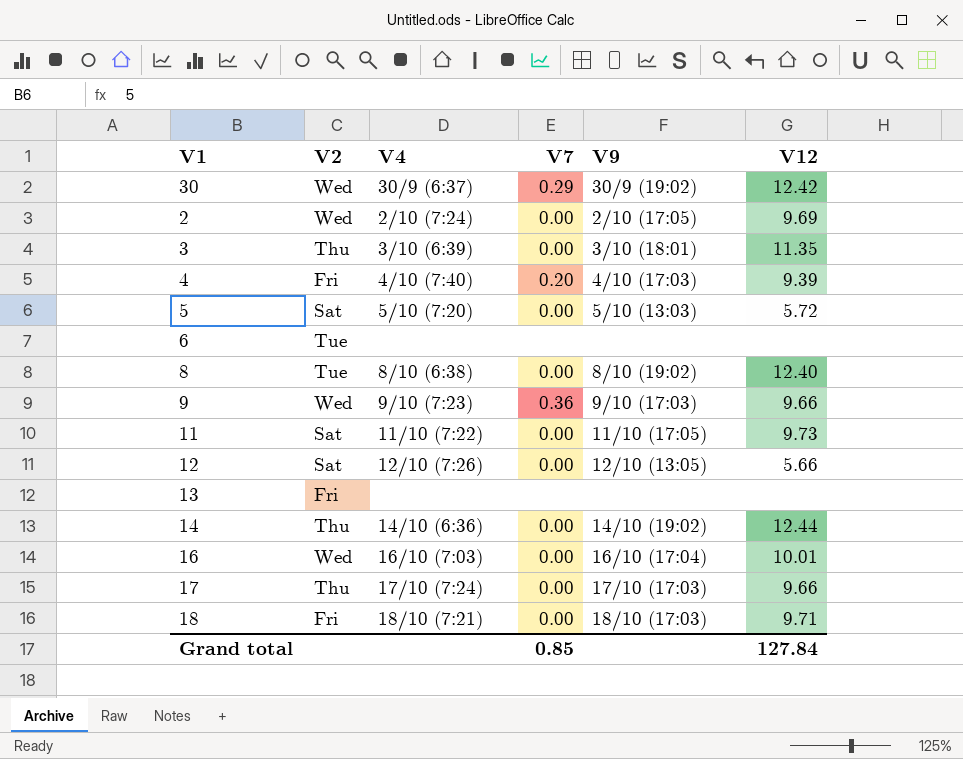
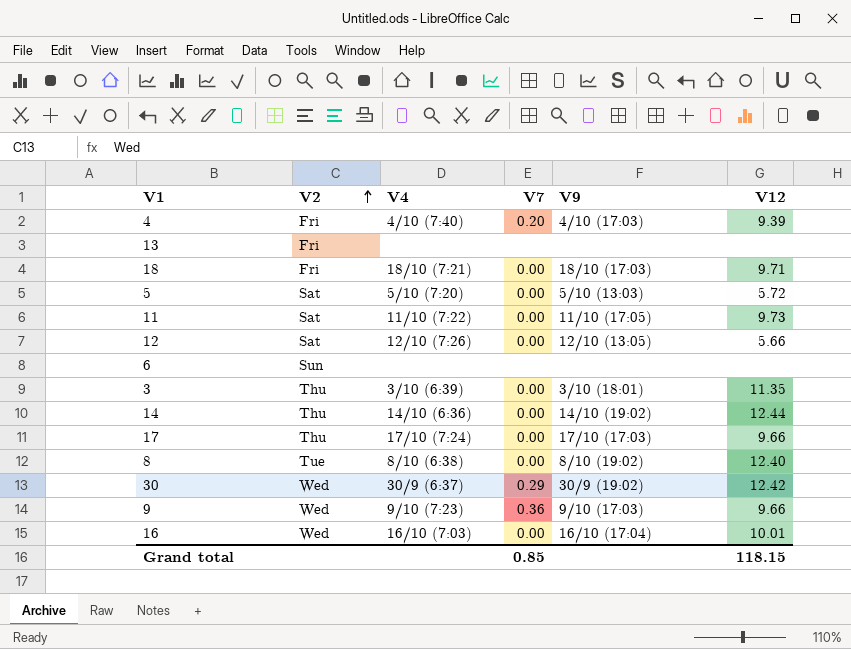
row order: none -> V2 ascending
row 2: Wed | 2/10 (7:24) | 0.00 | 2/10 (17:05) | 9.69 -> none
6 | V2: Tue -> Sun
Grand total | V12: 127.84 -> 118.15

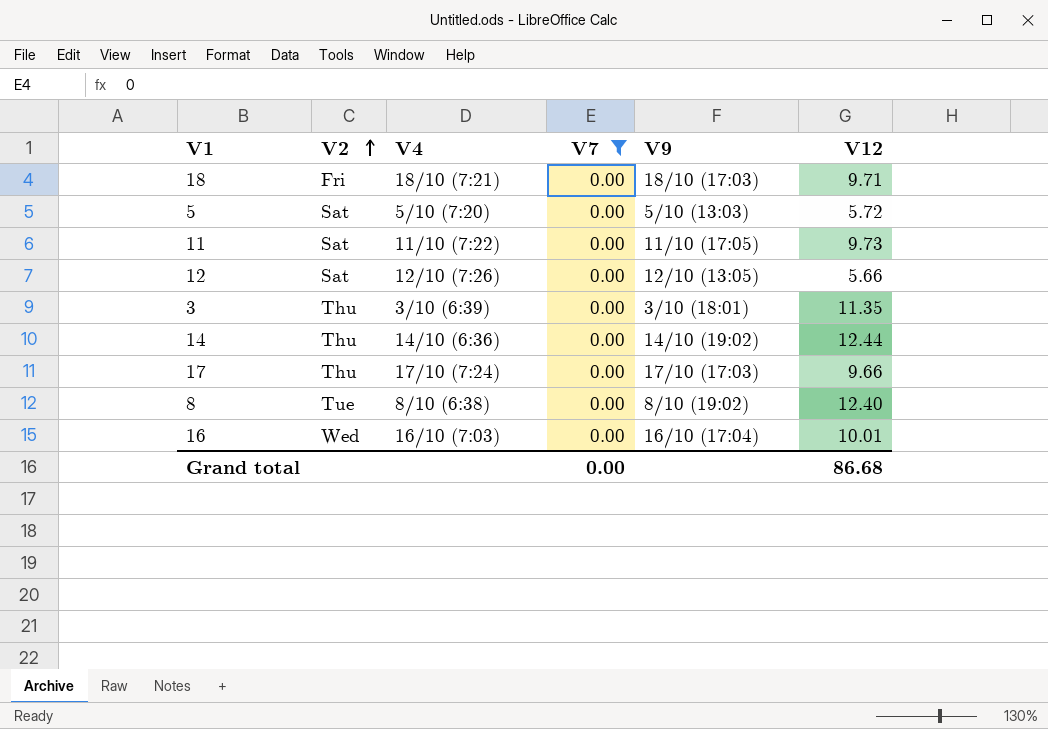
filter: none -> V7 = 0.00
Grand total | V7: 0.85 -> 0.00
Grand total | V12: 118.15 -> 86.68

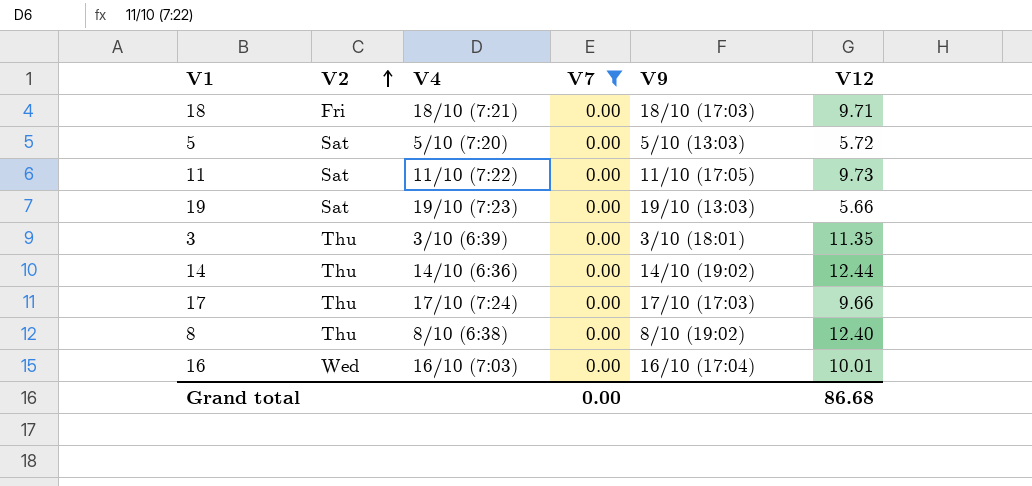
row 12: Sat | 12/10 (7:26) | 0.00 | 12/10 (13:05) | 5.66 -> none
row 19: none -> Sat | 19/10 (7:23) | 0.00 | 19/10 (13:03) | 5.66
8 | V2: Tue -> Thu

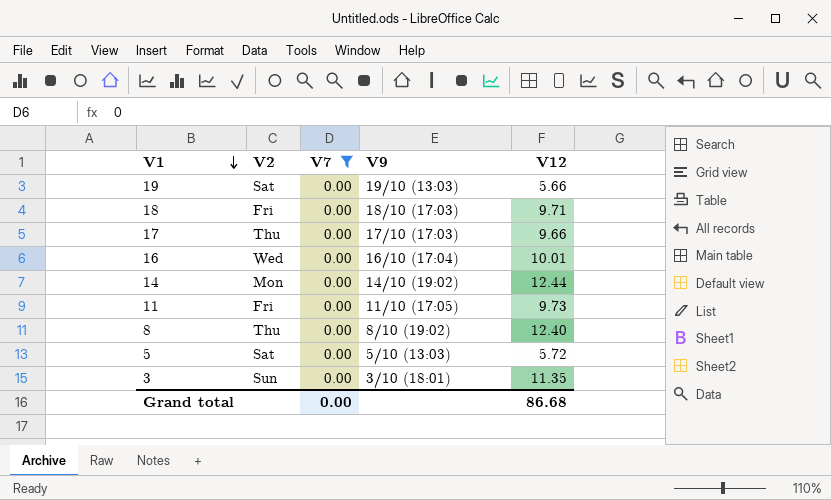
row order: V2 ascending -> V1 descending
column V4 | position: 3 -> none
14 | V2: Thu -> Mon
11 | V2: Sat -> Fri
3 | V2: Thu -> Sun

